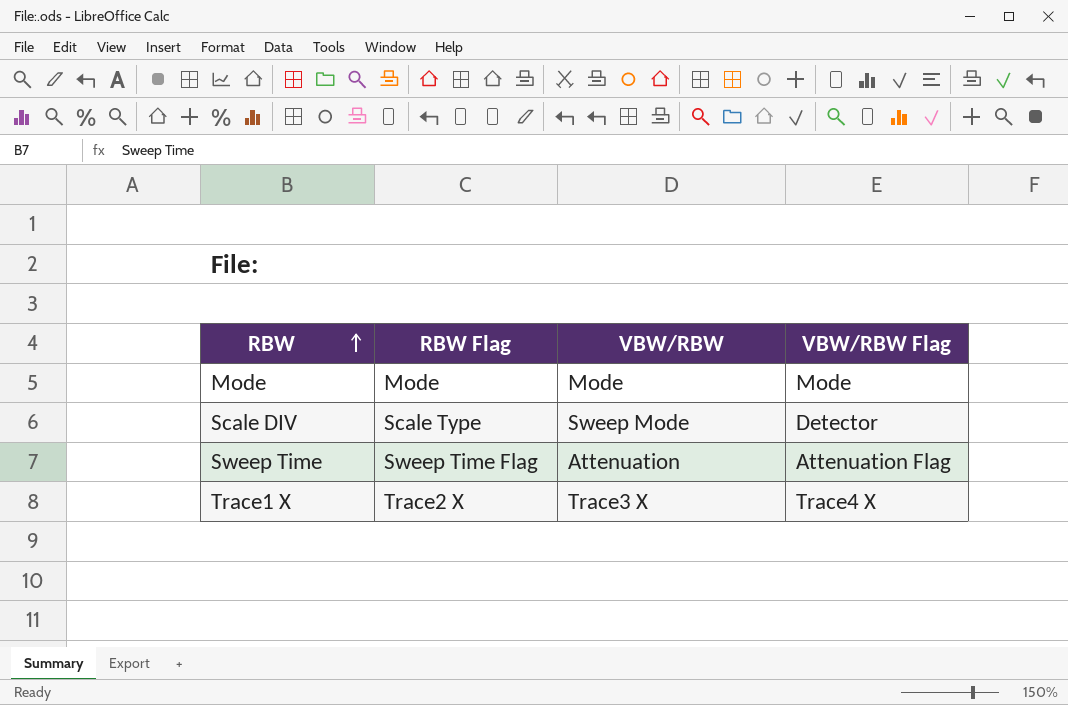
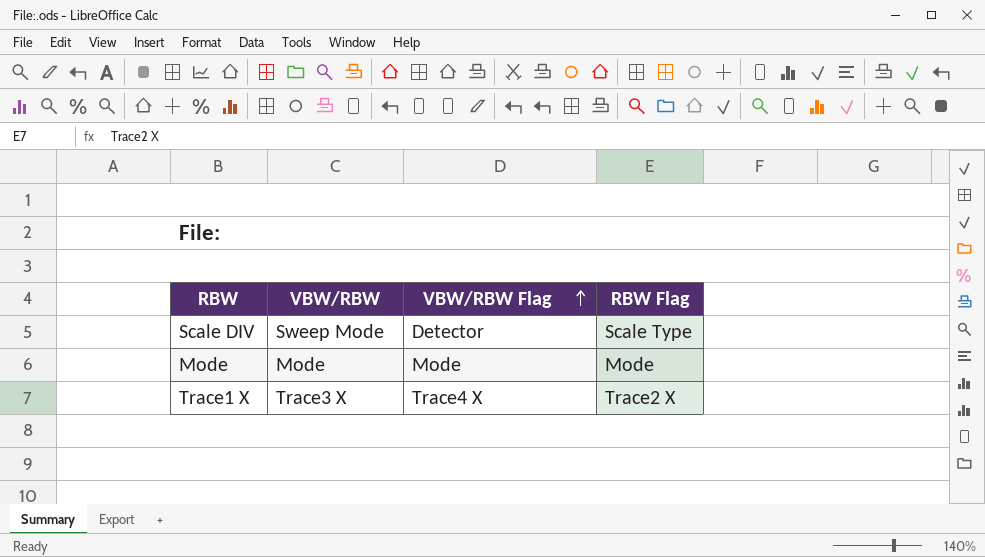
row order: RBW ascending -> VBW/RBW Flag ascending
column RBW Flag | position: 2 -> 4
row Sweep Time: Sweep Time Flag | Attenuation | Attenuation Flag -> none

